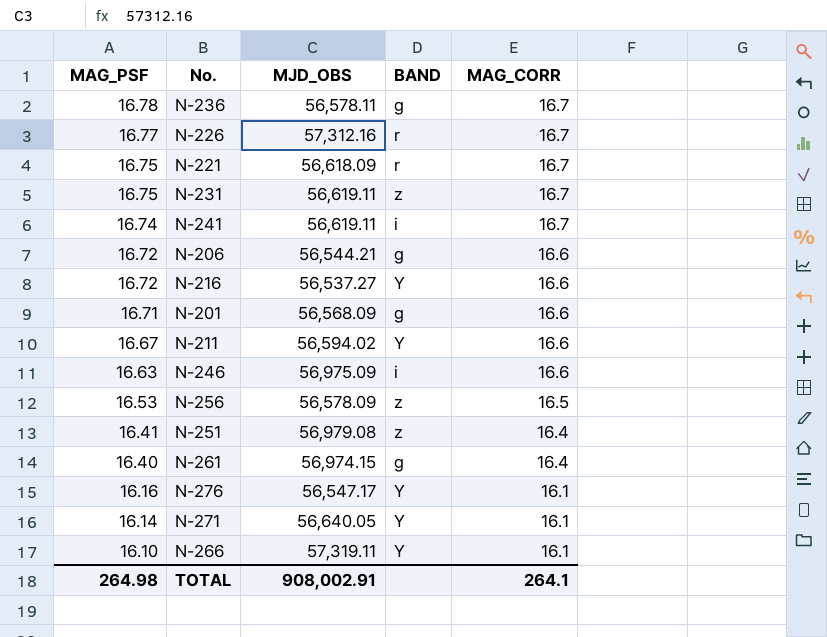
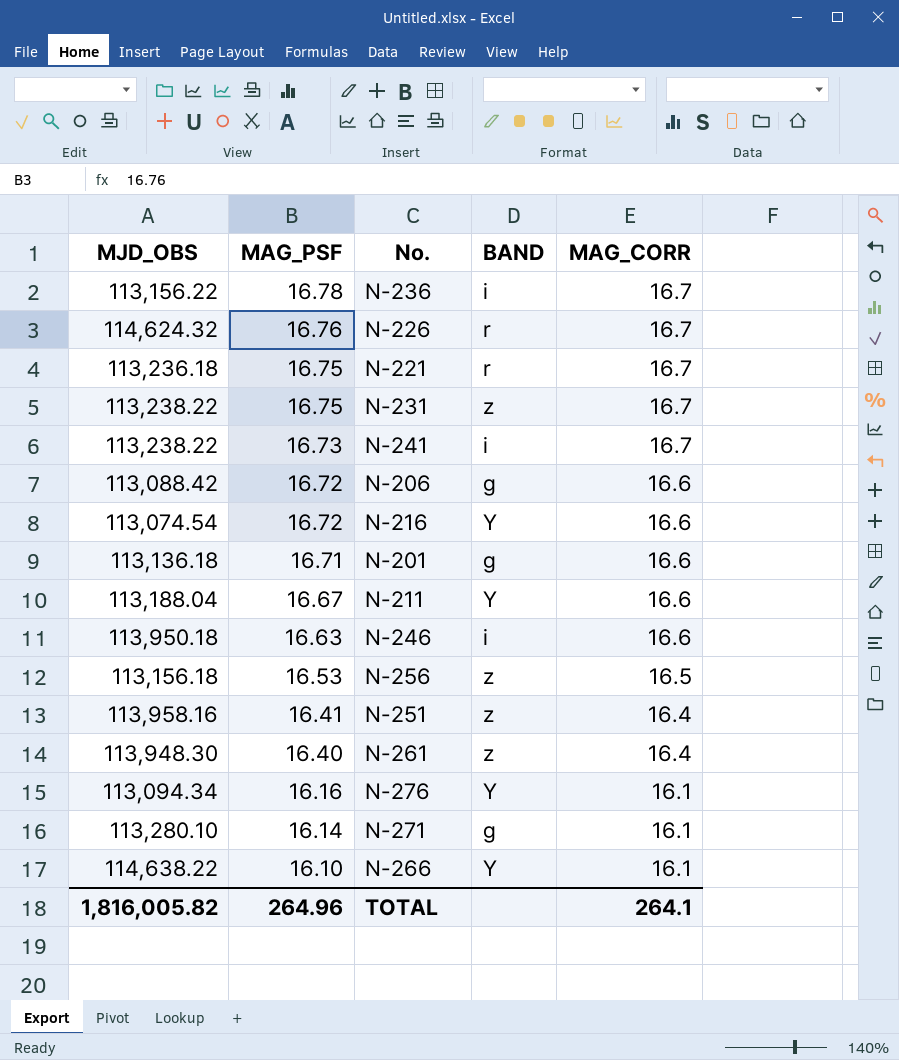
column MJD_OBS | position: 3 -> 1
N-236 | MJD_OBS: 56,578.11 -> 113,156.22
N-236 | BAND: g -> i
N-226 | MJD_OBS: 57,312.16 -> 114,624.32
N-226 | MAG_PSF: 16.77 -> 16.76
N-221 | MJD_OBS: 56,618.09 -> 113,236.18
N-231 | MJD_OBS: 56,619.11 -> 113,238.22
N-241 | MJD_OBS: 56,619.11 -> 113,238.22
N-241 | MAG_PSF: 16.74 -> 16.73
N-206 | MJD_OBS: 56,544.21 -> 113,088.42
N-216 | MJD_OBS: 56,537.27 -> 113,074.54
N-201 | MJD_OBS: 56,568.09 -> 113,136.18
N-211 | MJD_OBS: 56,594.02 -> 113,188.04
N-246 | MJD_OBS: 56,975.09 -> 113,950.18
N-256 | MJD_OBS: 56,578.09 -> 113,156.18
N-251 | MJD_OBS: 56,979.08 -> 113,958.16
N-261 | MJD_OBS: 56,974.15 -> 113,948.30
N-261 | BAND: g -> z
N-276 | MJD_OBS: 56,547.17 -> 113,094.34
N-271 | MJD_OBS: 56,640.05 -> 113,280.10
N-271 | BAND: Y -> g
N-266 | MJD_OBS: 57,319.11 -> 114,638.22
TOTAL | MJD_OBS: 908,002.91 -> 1,816,005.82
TOTAL | MAG_PSF: 264.98 -> 264.96

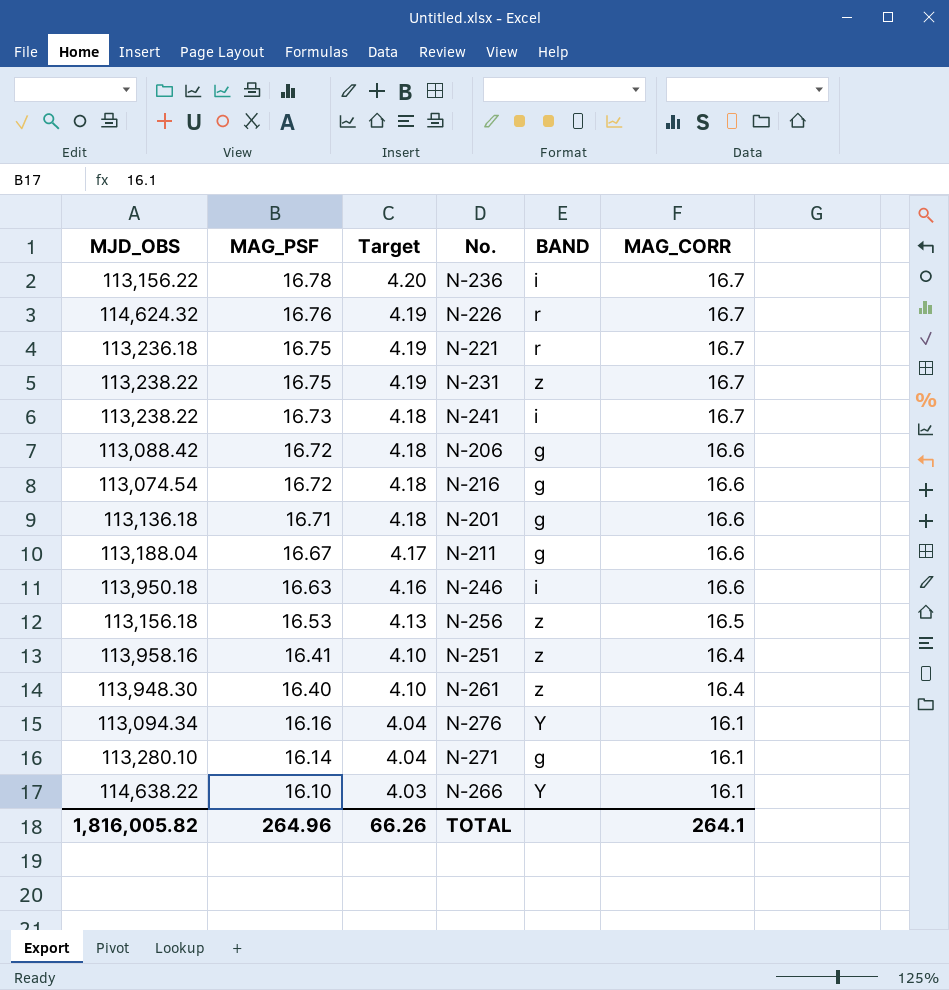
column Target | formula: none -> [MAG_PSF] * 0.25
N-216 | BAND: Y -> g
N-211 | BAND: Y -> g

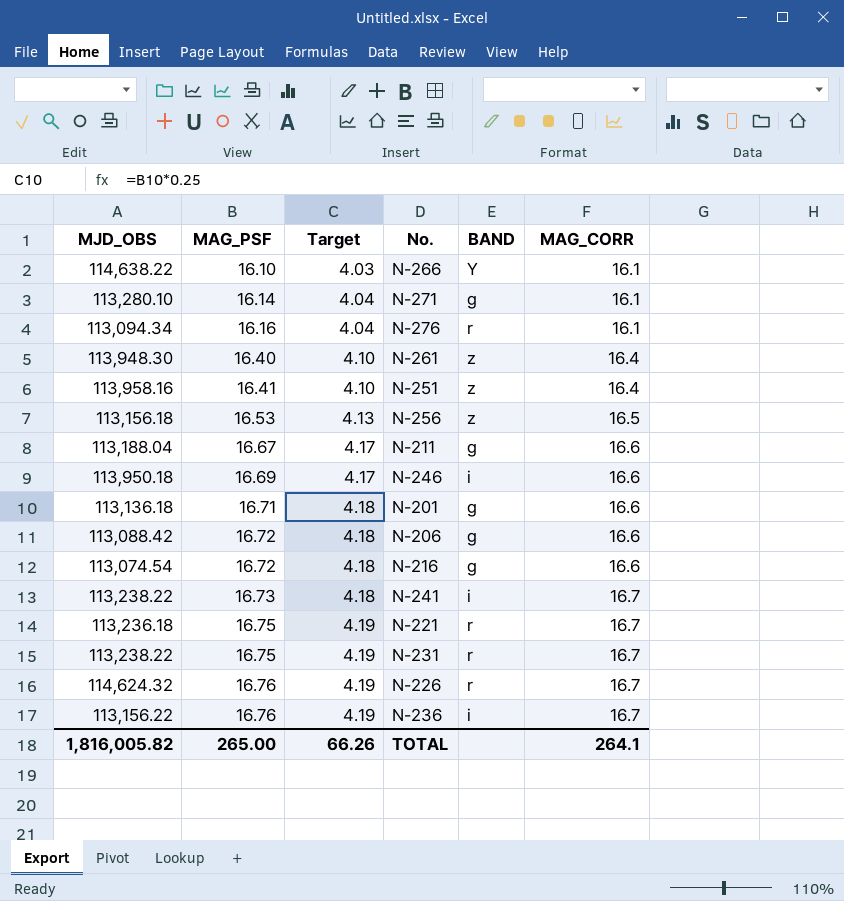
row order: MAG_PSF descending -> MAG_PSF ascending
N-276 | BAND: Y -> r
N-246 | MAG_PSF: 16.63 -> 16.69
N-246 | Target: 4.16 -> 4.17
N-231 | BAND: z -> r
N-236 | MAG_PSF: 16.78 -> 16.76
N-236 | Target: 4.20 -> 4.19
TOTAL | MAG_PSF: 264.96 -> 265.00

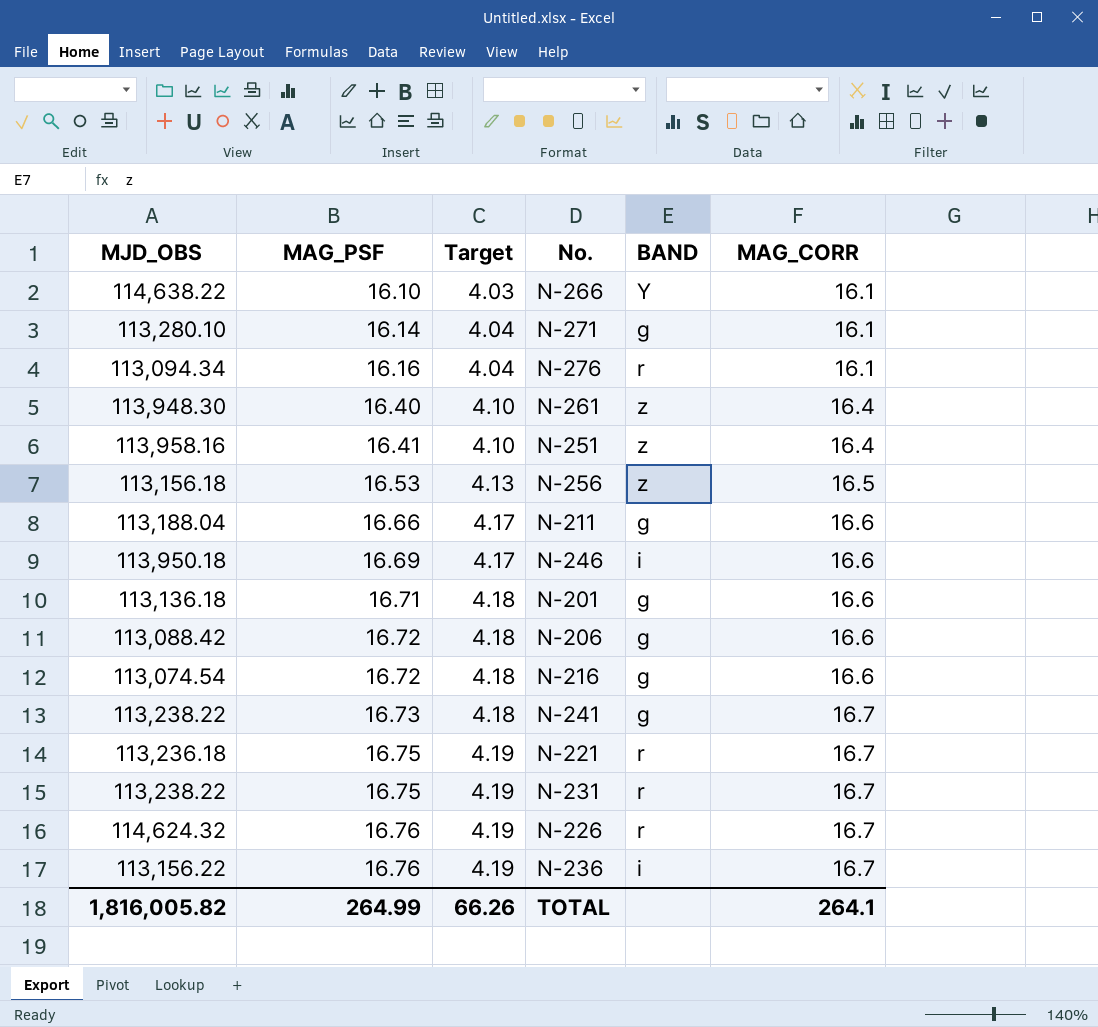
N-211 | MAG_PSF: 16.67 -> 16.66
N-241 | BAND: i -> g
TOTAL | MAG_PSF: 265.00 -> 264.99

